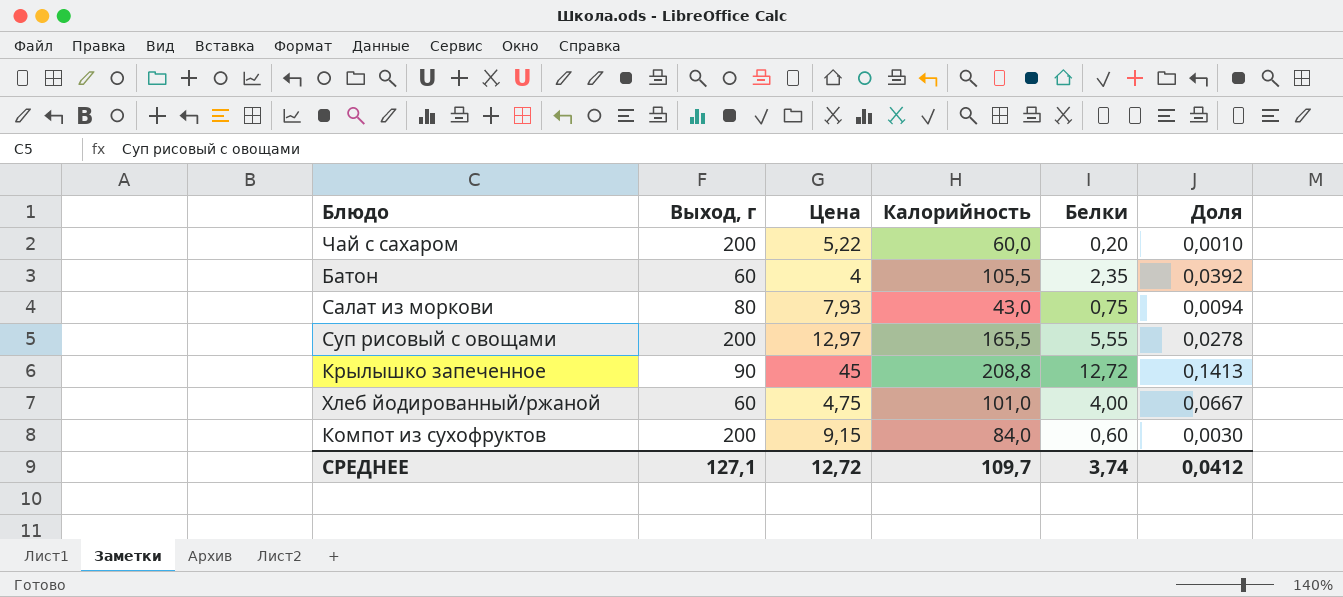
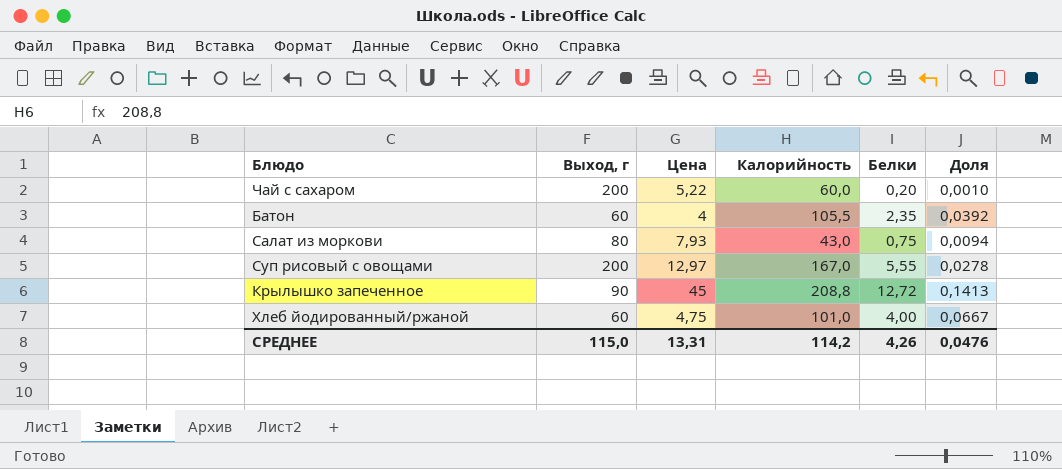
row Компот из сухофруктов: 200 | 9,15 | 84,0 | 0,60 | 0,0030 -> none
Суп рисовый с овощами | Калорийность: 165,5 -> 167,0
СРЕДНЕЕ | Выход, г: 127,1 -> 115,0
СРЕДНЕЕ | Цена: 12,72 -> 13,31
СРЕДНЕЕ | Калорийность: 109,7 -> 114,2
СРЕДНЕЕ | Белки: 3,74 -> 4,26
СРЕДНЕЕ | Доля: 0,0412 -> 0,0476

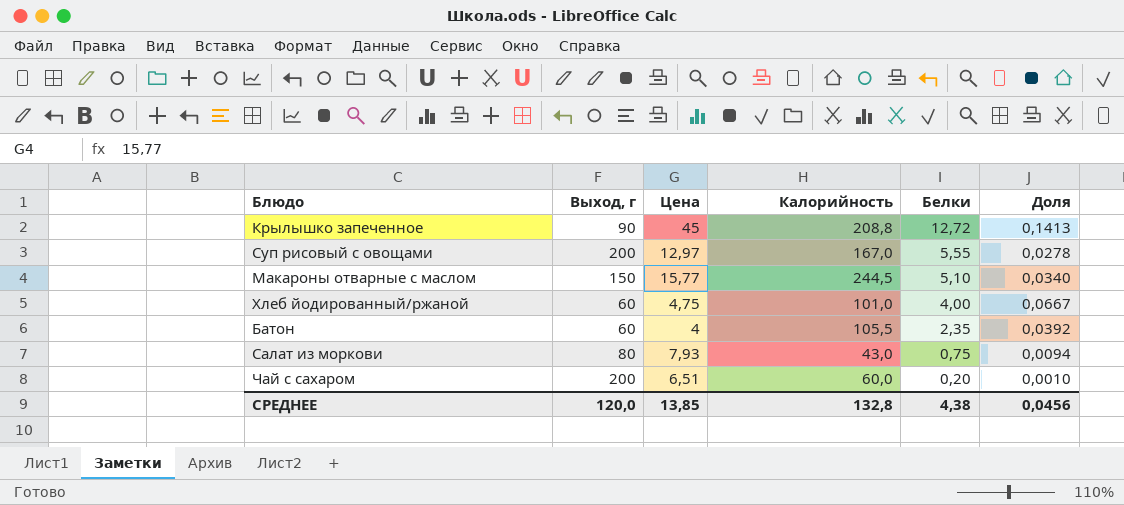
row order: none -> Белки descending
row Макароны отварные с маслом: none -> 150 | 15,77 | 244,5 | 5,10 | 0,0340
Чай с сахаром | Цена: 5,22 -> 6,51
СРЕДНЕЕ | Выход, г: 115,0 -> 120,0
СРЕДНЕЕ | Цена: 13,31 -> 13,85
СРЕДНЕЕ | Калорийность: 114,2 -> 132,8
СРЕДНЕЕ | Белки: 4,26 -> 4,38
СРЕДНЕЕ | Доля: 0,0476 -> 0,0456

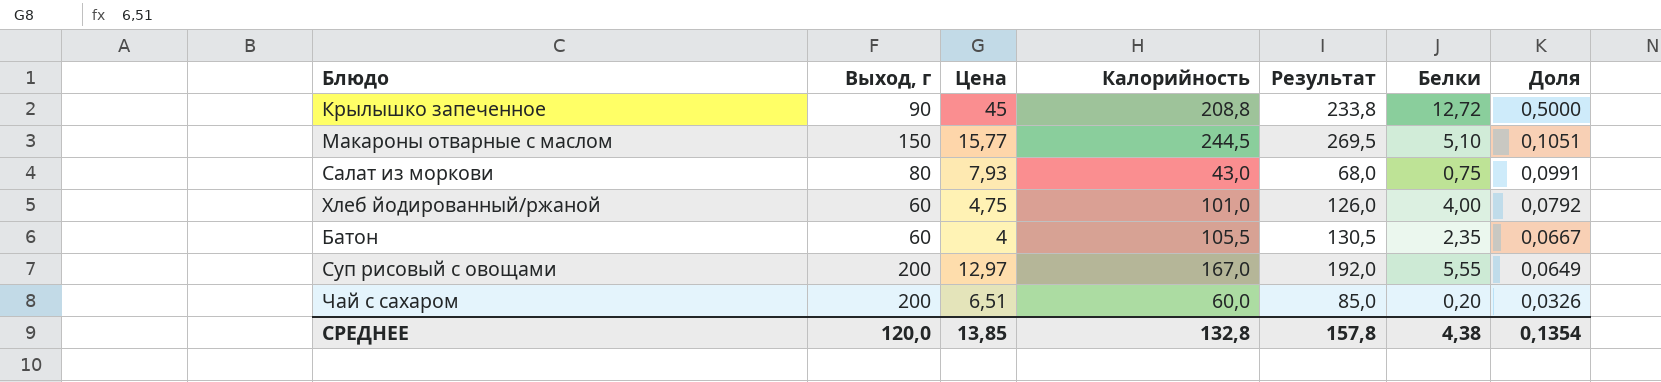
row order: Белки descending -> Доля descending
column Результат | formula: none -> [Калорийность] + 25
column Доля | formula: [Белки] / [Выход, г] -> [Цена] / [Выход, г]
СРЕДНЕЕ | Доля: 0,0456 -> 0,1354

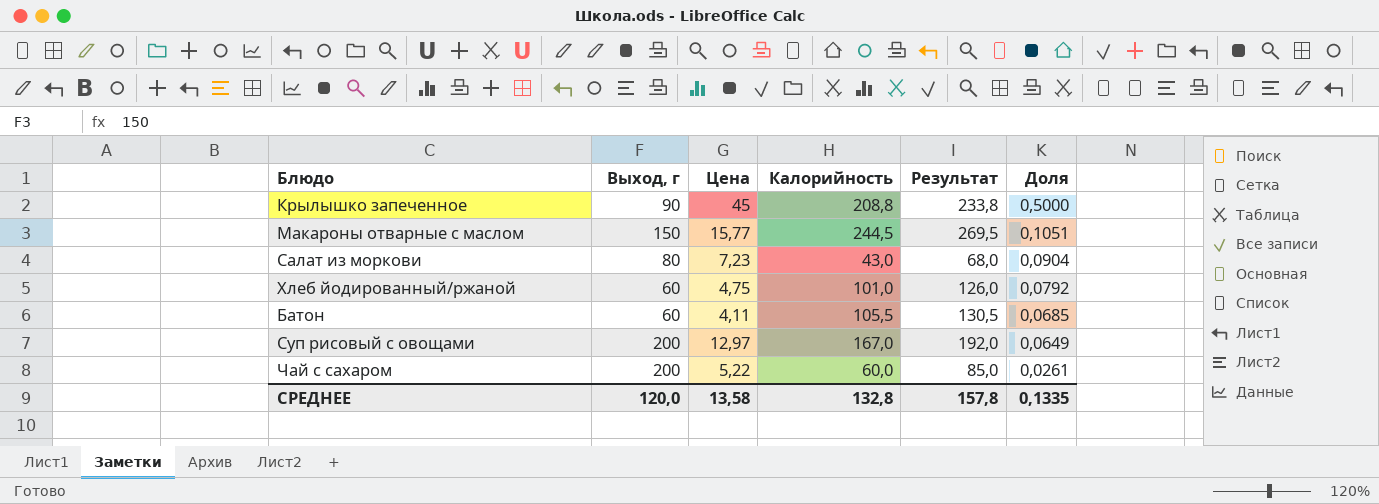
column Белки | position: 6 -> none
Салат из моркови | Цена: 7,93 -> 7,23
Салат из моркови | Доля: 0,0991 -> 0,0904
Батон | Цена: 4 -> 4,11
Батон | Доля: 0,0667 -> 0,0685
Чай с сахаром | Цена: 6,51 -> 5,22
Чай с сахаром | Доля: 0,0326 -> 0,0261
СРЕДНЕЕ | Цена: 13,85 -> 13,58
СРЕДНЕЕ | Доля: 0,1354 -> 0,1335

